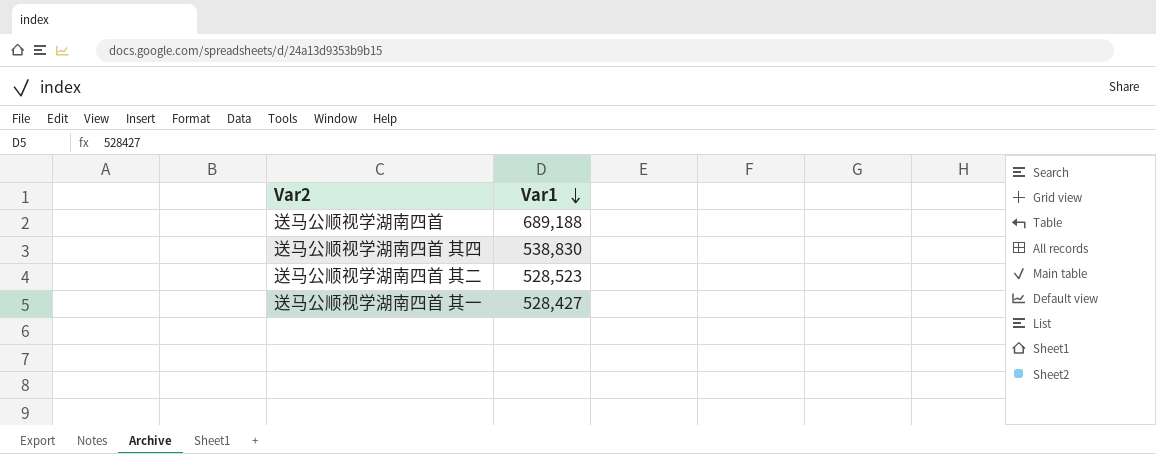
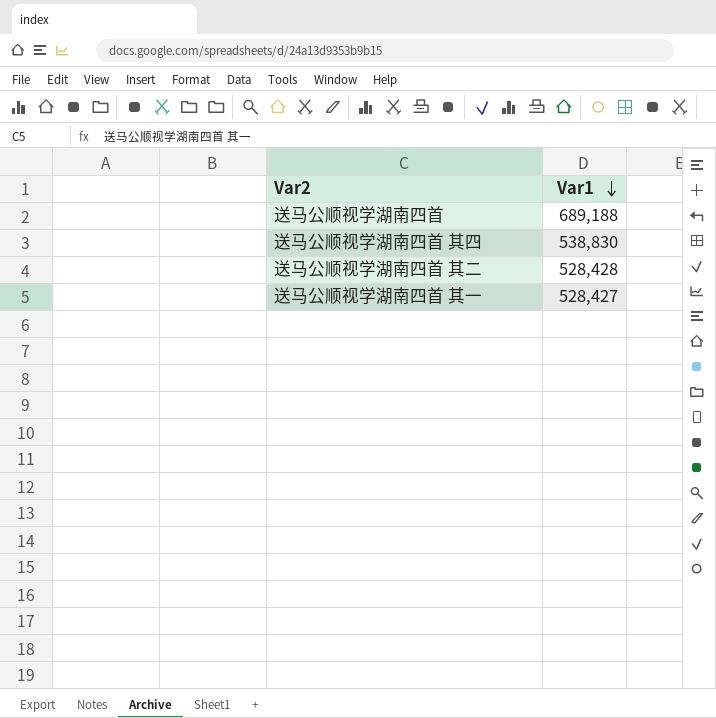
送马公顺视学湖南四首 其二 | Var1: 528,523 -> 528,428

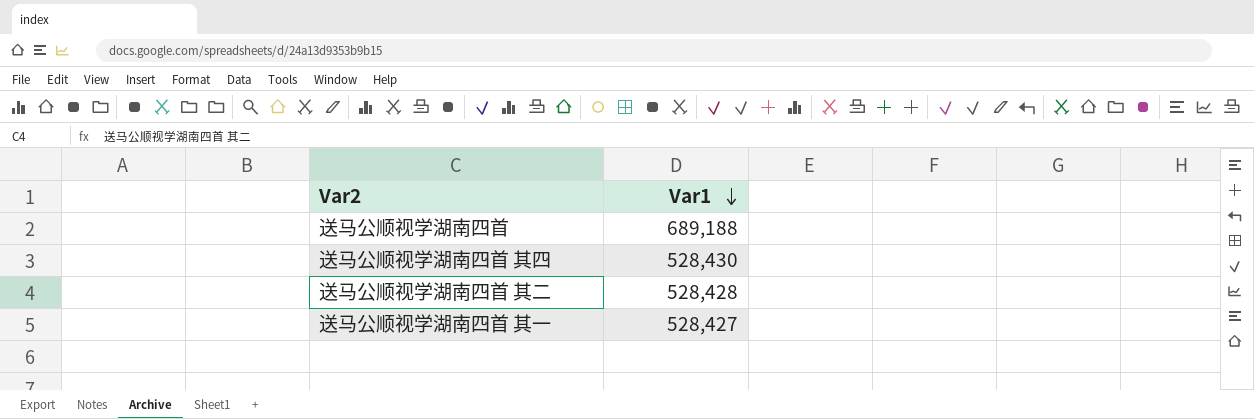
送马公顺视学湖南四首 其四 | Var1: 538,830 -> 528,430

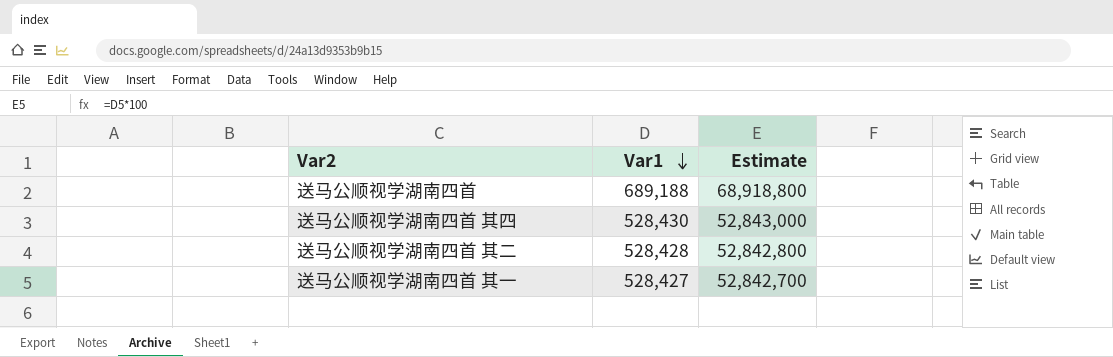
column Estimate | formula: none -> [Var1] * 100

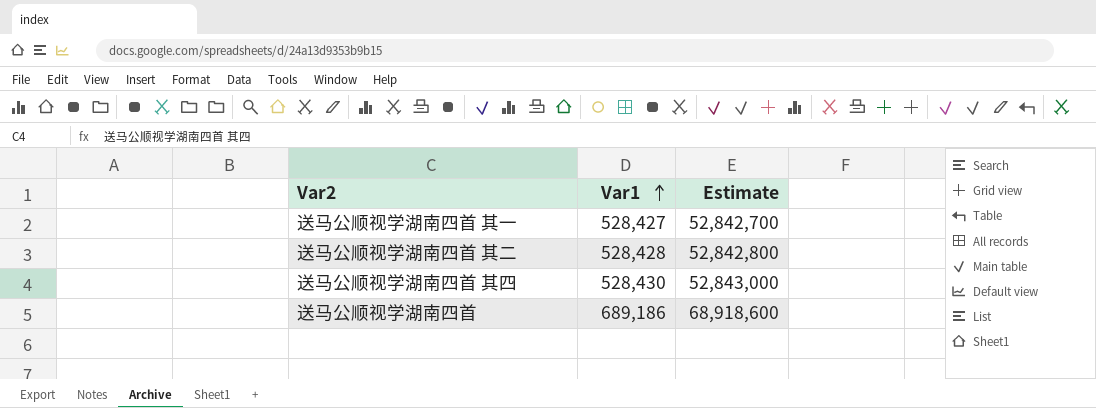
row order: Var1 descending -> Var1 ascending
送马公顺视学湖南四首 | Var1: 689,188 -> 689,186
送马公顺视学湖南四首 | Estimate: 68,918,800 -> 68,918,600

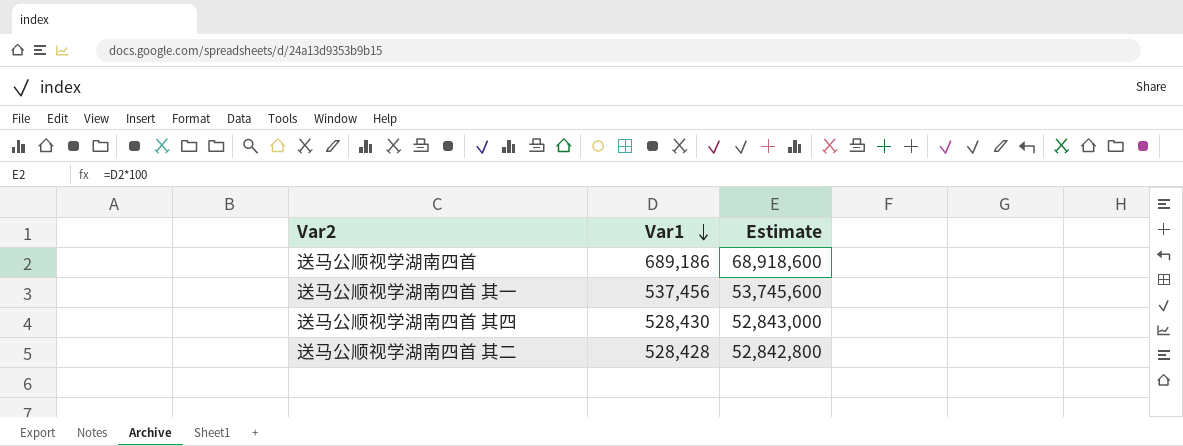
row order: Var1 ascending -> Var1 descending
送马公顺视学湖南四首 其一 | Var1: 528,427 -> 537,456
送马公顺视学湖南四首 其一 | Estimate: 52,842,700 -> 53,745,600

